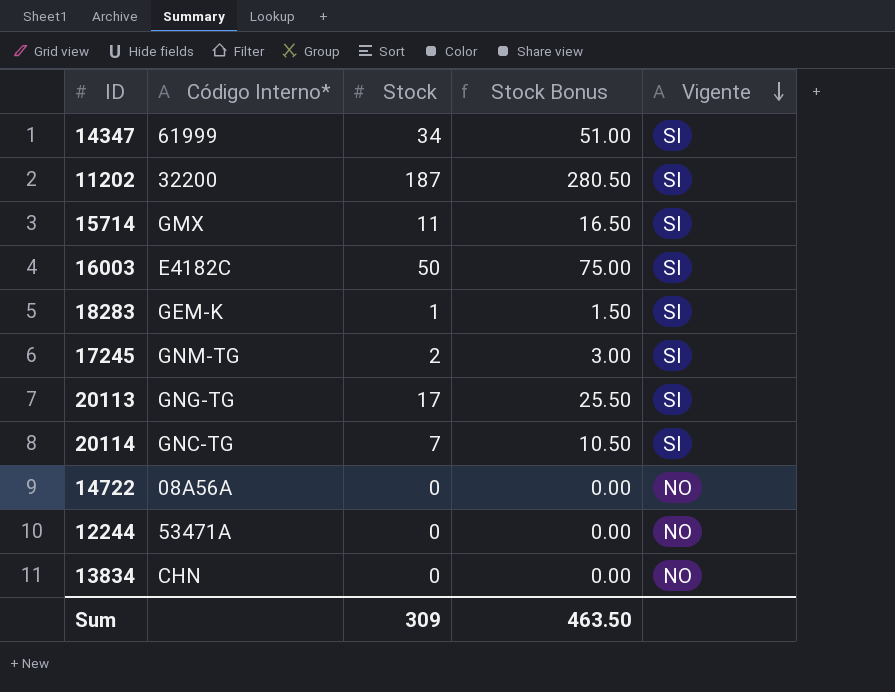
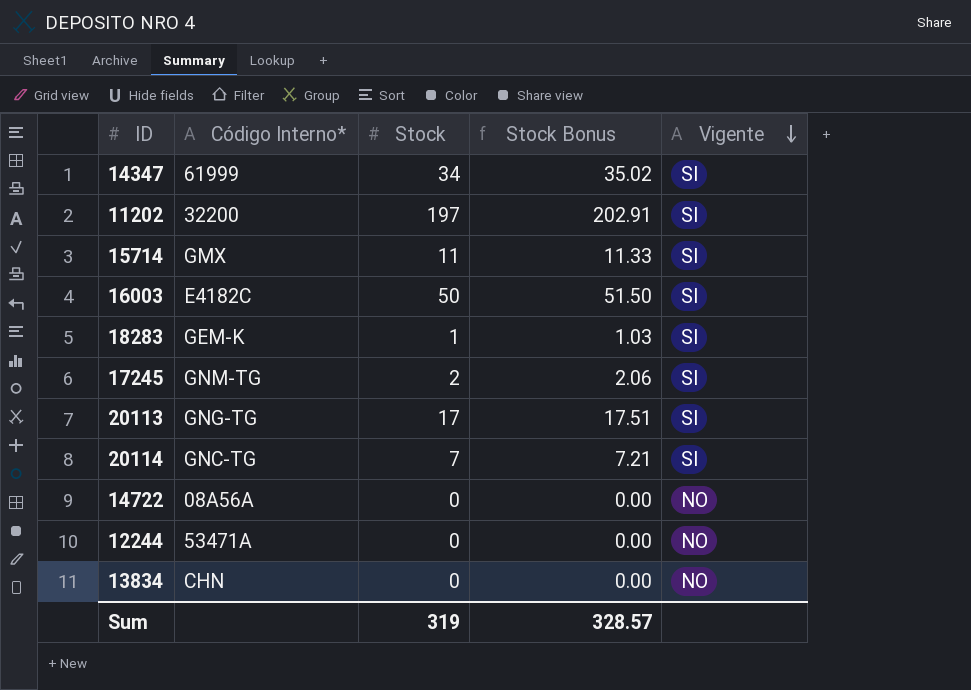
column Stock Bonus | formula: [Stock] * 1.5 -> [Stock] * 1.03
11202 | Stock: 187 -> 197
Sum | Stock: 309 -> 319
Sum | Stock Bonus: 463.50 -> 328.57

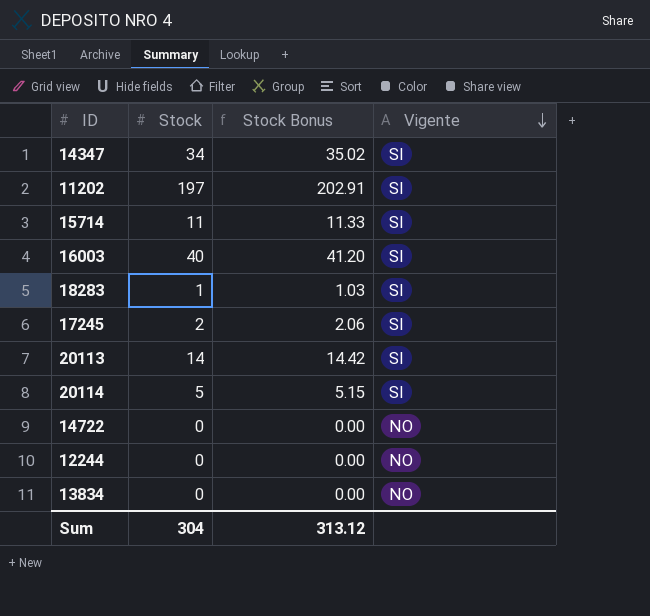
column Código Interno* | position: 2 -> none
16003 | Stock: 50 -> 40
16003 | Stock Bonus: 51.50 -> 41.20
20113 | Stock: 17 -> 14
20113 | Stock Bonus: 17.51 -> 14.42
20114 | Stock: 7 -> 5
20114 | Stock Bonus: 7.21 -> 5.15
Sum | Stock: 319 -> 304
Sum | Stock Bonus: 328.57 -> 313.12

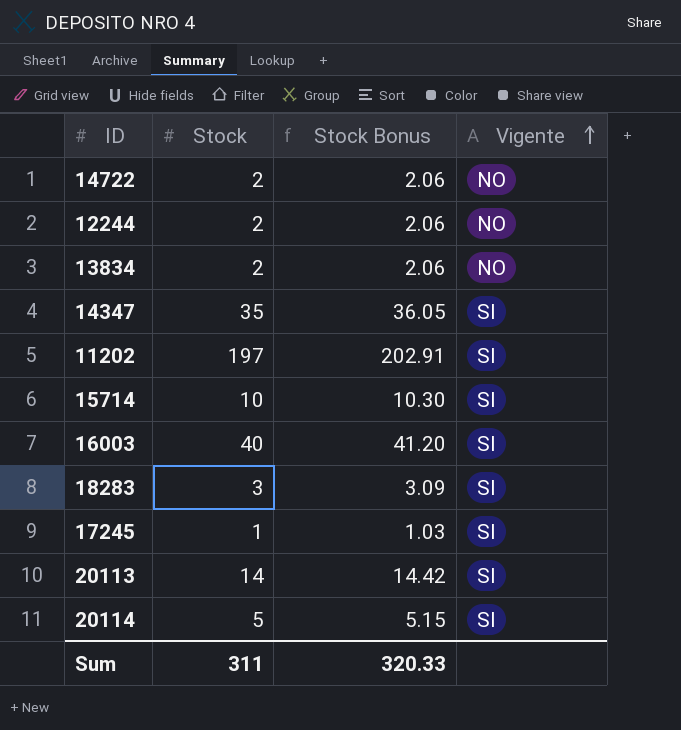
row order: Vigente descending -> Vigente ascending
14722 | Stock: 0 -> 2
14722 | Stock Bonus: 0.00 -> 2.06
12244 | Stock: 0 -> 2
12244 | Stock Bonus: 0.00 -> 2.06
13834 | Stock: 0 -> 2
13834 | Stock Bonus: 0.00 -> 2.06
14347 | Stock: 34 -> 35
14347 | Stock Bonus: 35.02 -> 36.05
15714 | Stock: 11 -> 10
15714 | Stock Bonus: 11.33 -> 10.30
18283 | Stock: 1 -> 3
18283 | Stock Bonus: 1.03 -> 3.09
17245 | Stock: 2 -> 1
17245 | Stock Bonus: 2.06 -> 1.03
Sum | Stock: 304 -> 311
Sum | Stock Bonus: 313.12 -> 320.33

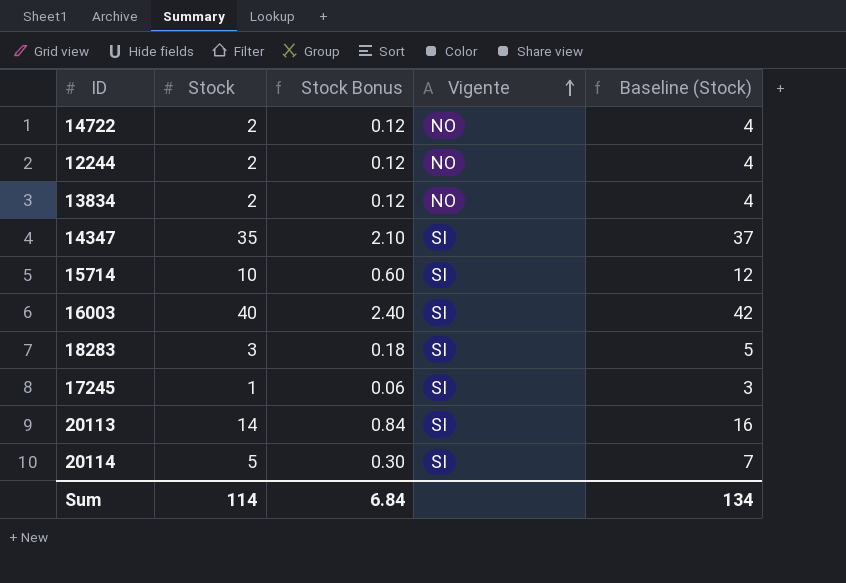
column Stock Bonus | formula: [Stock] * 1.03 -> [Stock] * 0.06
column Baseline (Stock) | formula: none -> [Stock] + 2
row 11202: 197 | 202.91 | SI -> none
Sum | Stock: 311 -> 114
Sum | Stock Bonus: 320.33 -> 6.84

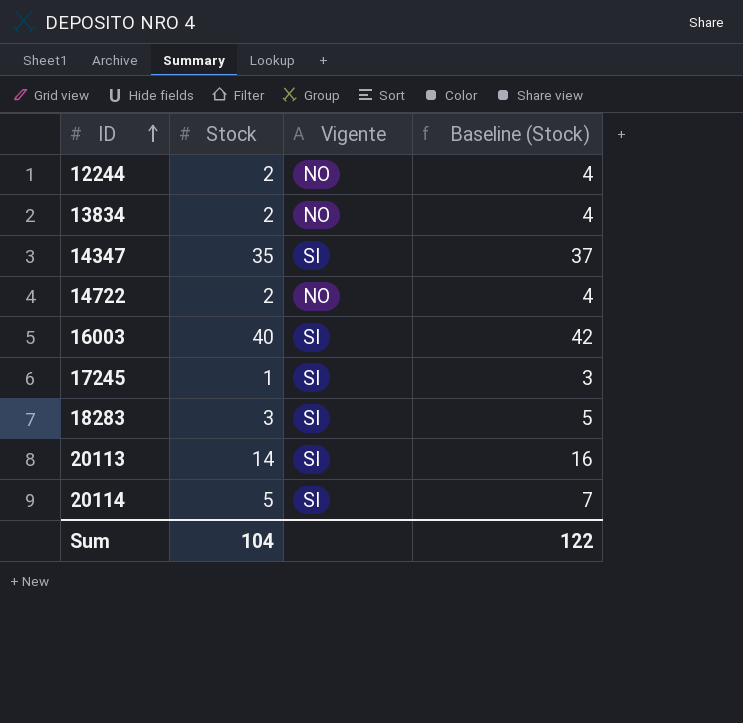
row order: Vigente ascending -> ID ascending
column Stock Bonus | formula: [Stock] * 0.06 -> none
row 15714: 10 | 0.60 | SI | 12 -> none
Sum | Stock: 114 -> 104
Sum | Baseline (Stock): 134 -> 122

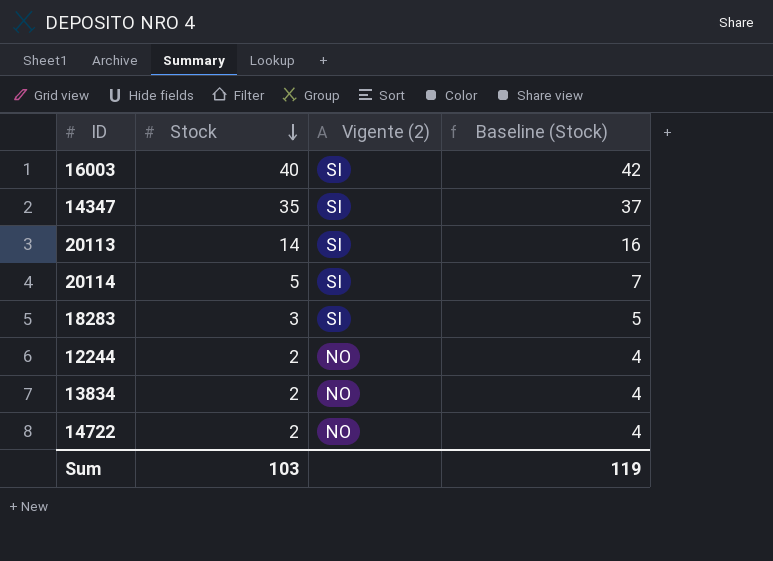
row order: ID ascending -> Stock descending
column name: Vigente -> Vigente (2)
row 17245: 1 | SI | 3 -> none
Sum | Stock: 104 -> 103
Sum | Baseline (Stock): 122 -> 119

